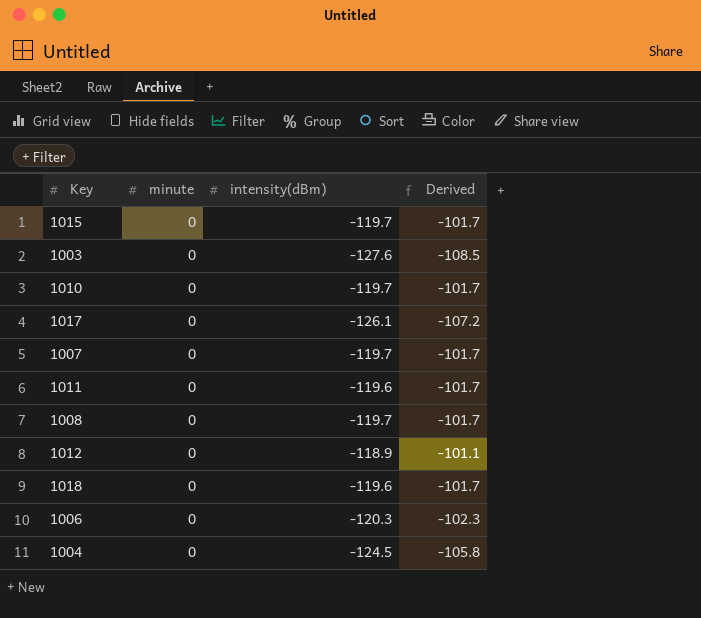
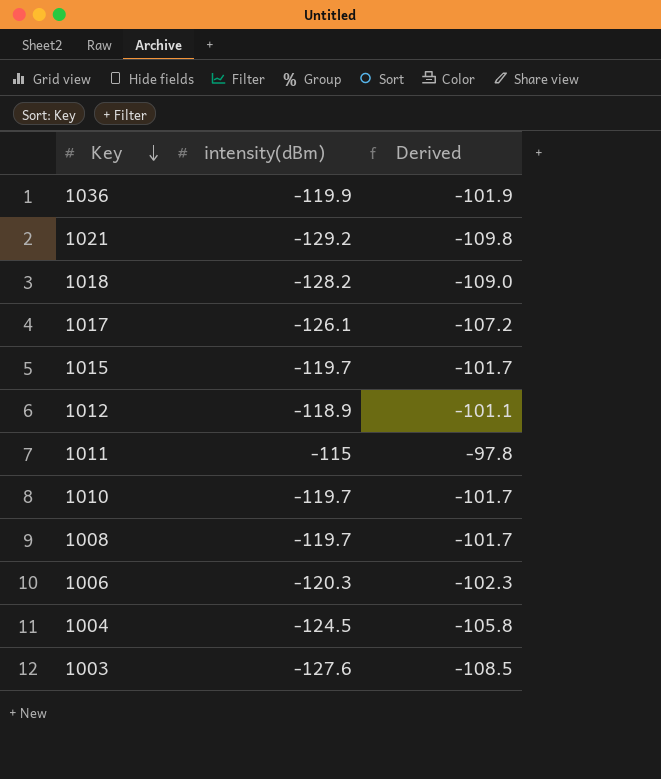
row order: none -> Key descending
column minute | position: 2 -> none
row 1007: 0 | -119.7 | -101.7 -> none
row 1036: none -> -119.9 | -101.9
row 1021: none -> -129.2 | -109.8
1018 | intensity(dBm): -119.6 -> -128.2
1018 | Derived: -101.7 -> -109.0
1011 | intensity(dBm): -119.6 -> -115
1011 | Derived: -101.7 -> -97.8

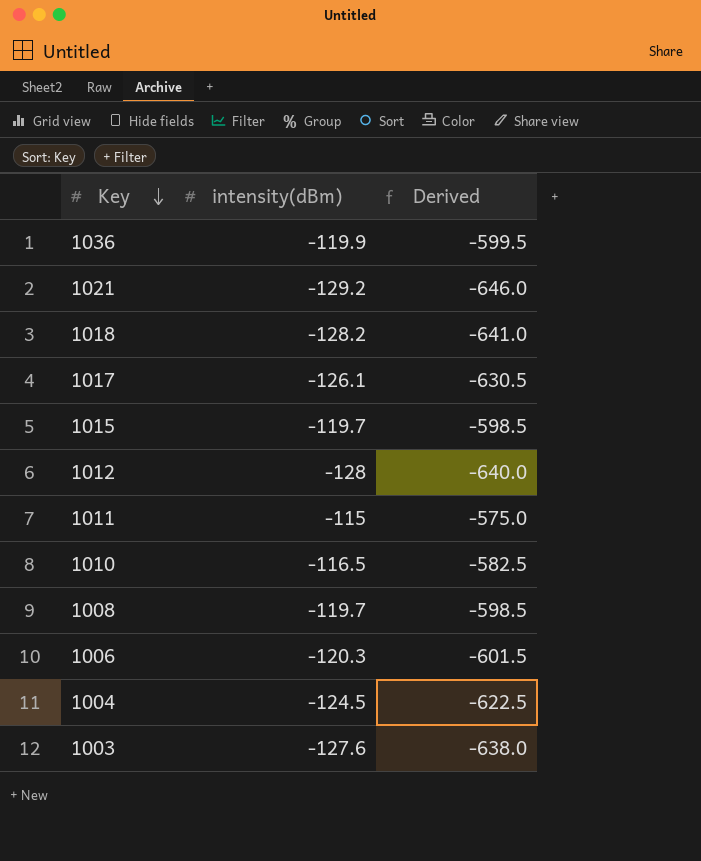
column Derived | formula: [intensity(dBm)] * 0.85 -> [intensity(dBm)] * 5
1012 | intensity(dBm): -118.9 -> -128
1010 | intensity(dBm): -119.7 -> -116.5

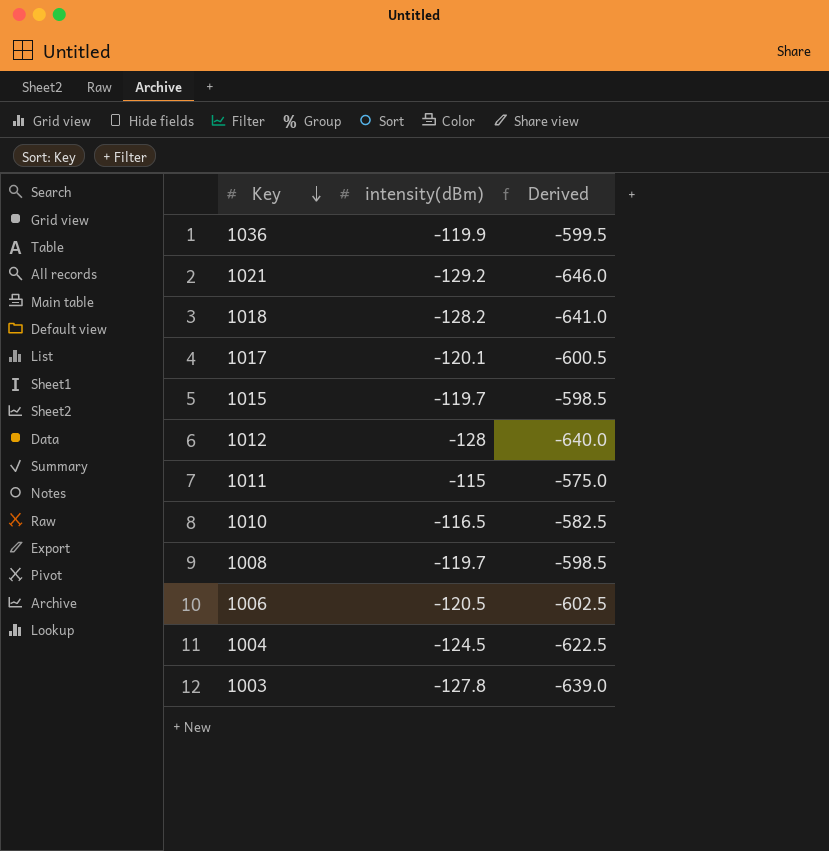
1017 | intensity(dBm): -126.1 -> -120.1
1017 | Derived: -630.5 -> -600.5
1006 | intensity(dBm): -120.3 -> -120.5
1006 | Derived: -601.5 -> -602.5
1003 | intensity(dBm): -127.6 -> -127.8
1003 | Derived: -638.0 -> -639.0

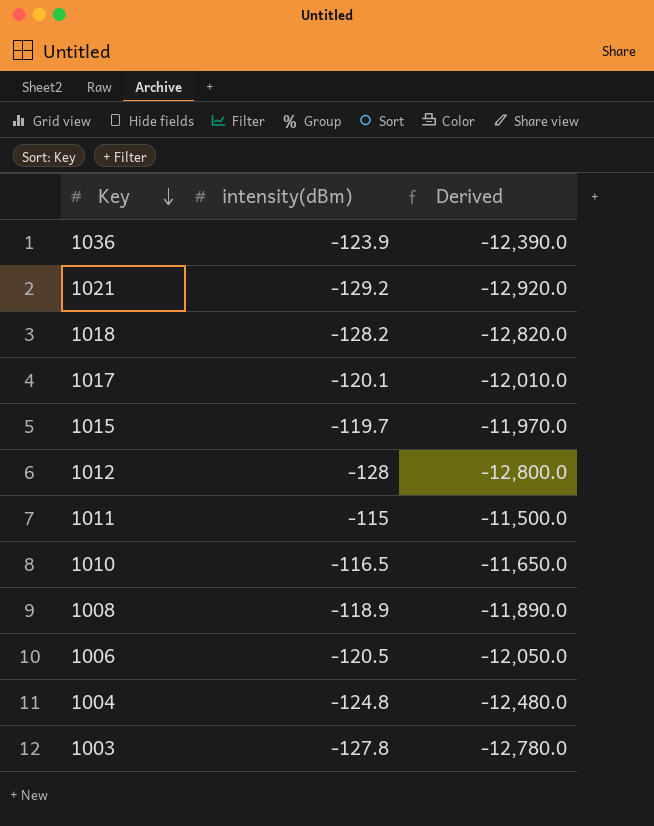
column Derived | formula: [intensity(dBm)] * 5 -> [intensity(dBm)] * 100
1036 | intensity(dBm): -119.9 -> -123.9
1008 | intensity(dBm): -119.7 -> -118.9
1004 | intensity(dBm): -124.5 -> -124.8

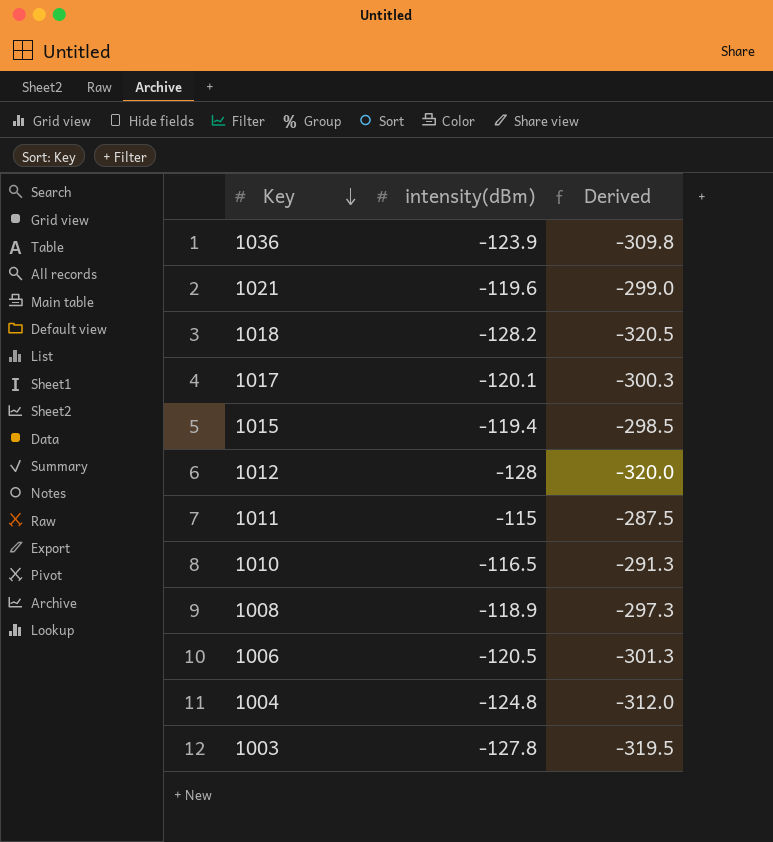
column Derived | formula: [intensity(dBm)] * 100 -> [intensity(dBm)] * 2.5
1021 | intensity(dBm): -129.2 -> -119.6
1015 | intensity(dBm): -119.7 -> -119.4

